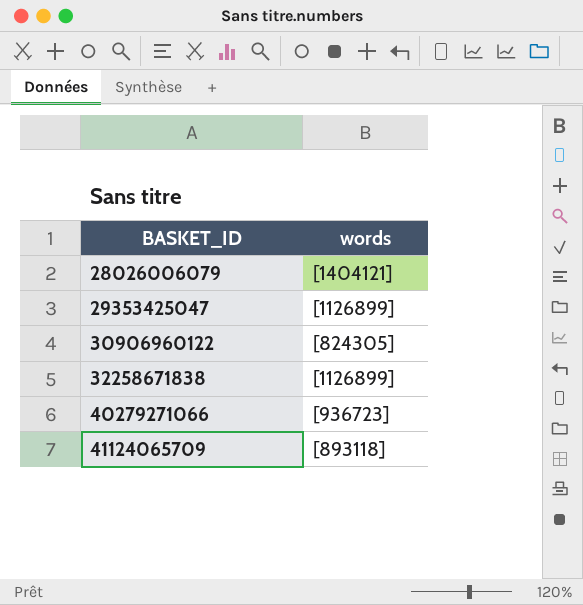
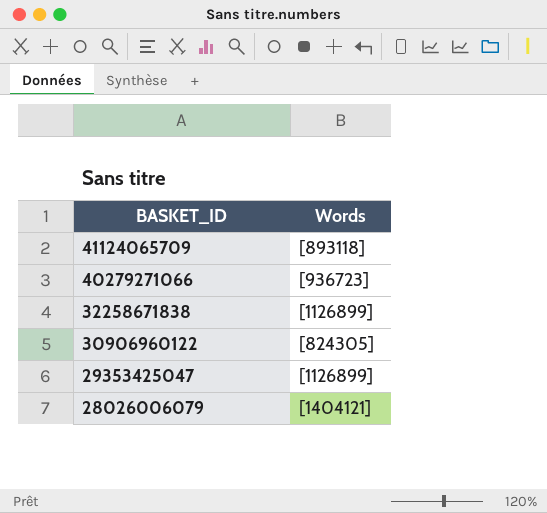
row order: BASKET_ID ascending -> BASKET_ID descending
column name: words -> Words

